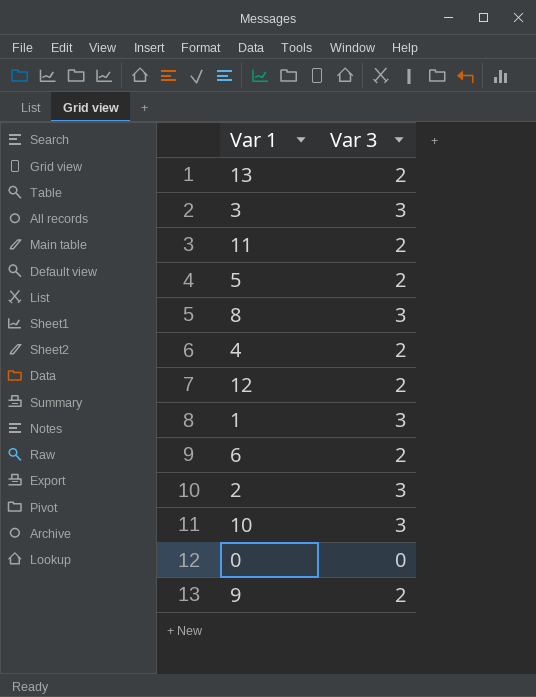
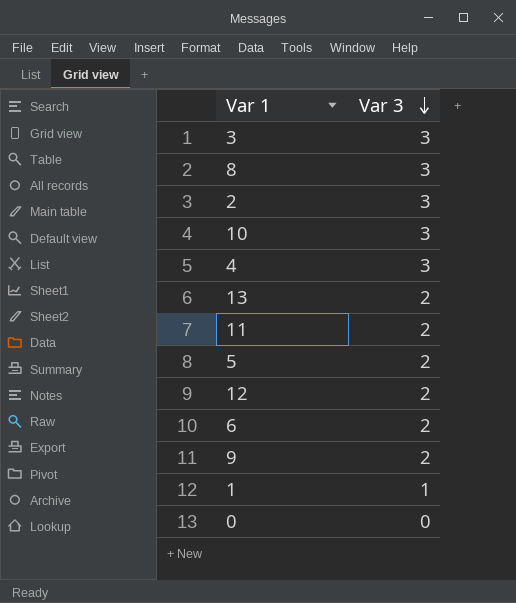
row order: none -> Var 3 descending
4 | Var 3: 2 -> 3
1 | Var 3: 3 -> 1

